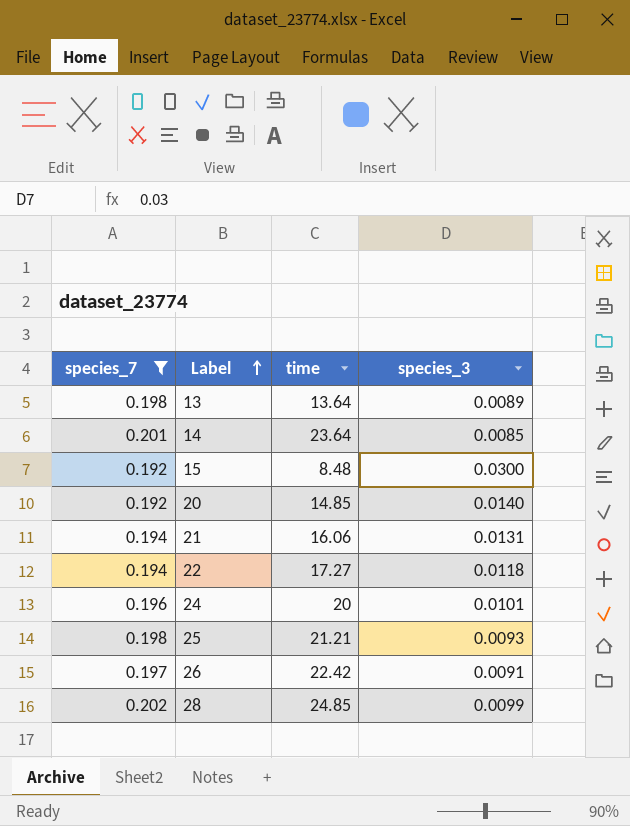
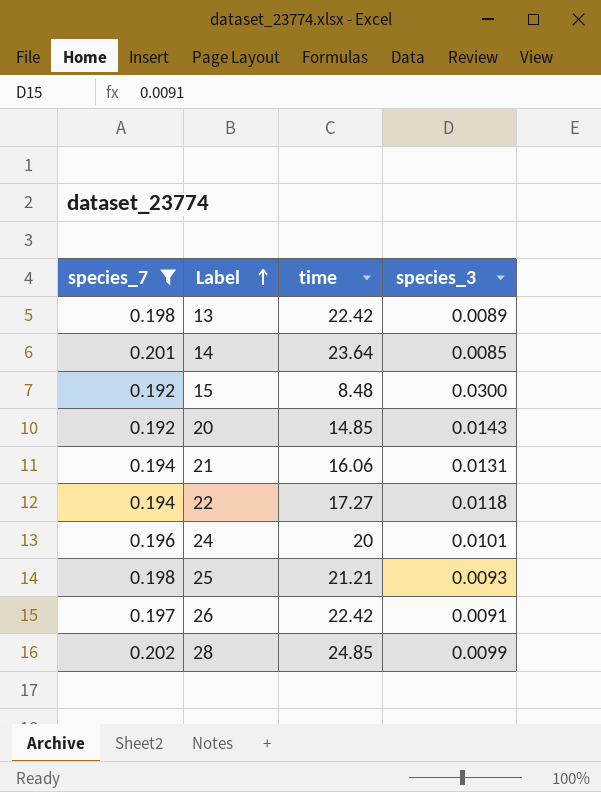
13 | time: 13.64 -> 22.42
20 | species_3: 0.0140 -> 0.0143

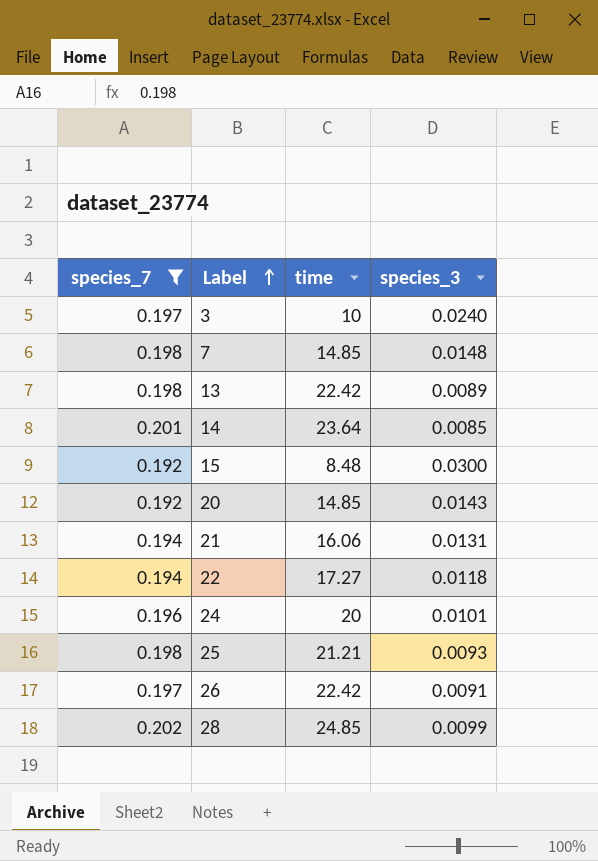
row 3: none -> 0.197 | 10 | 0.0240
row 7: none -> 0.198 | 14.85 | 0.0148

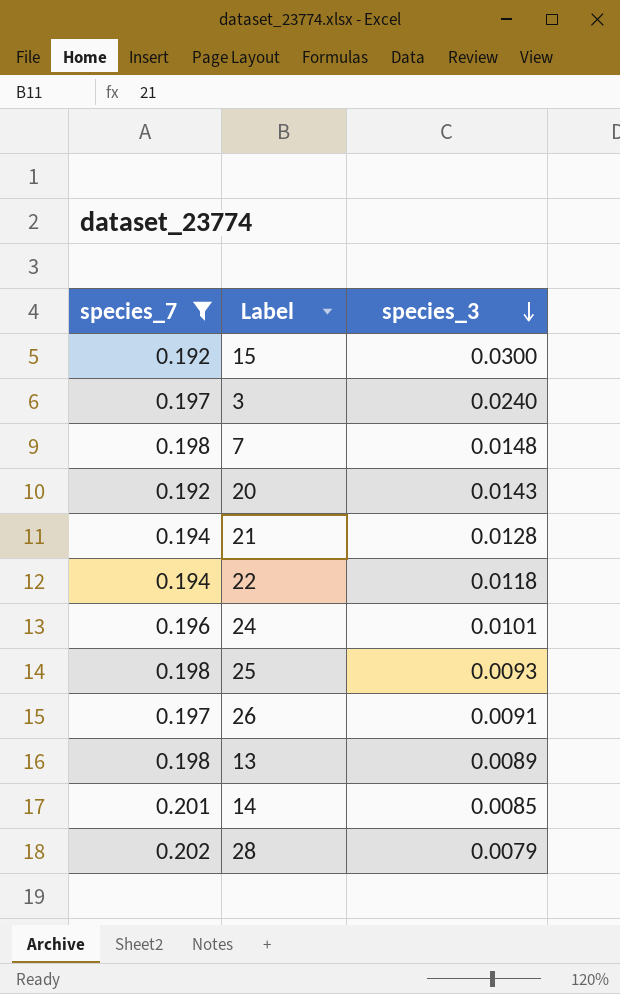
row order: Label ascending -> species_3 descending
column time | position: 3 -> none
21 | species_3: 0.0131 -> 0.0128
28 | species_3: 0.0099 -> 0.0079

